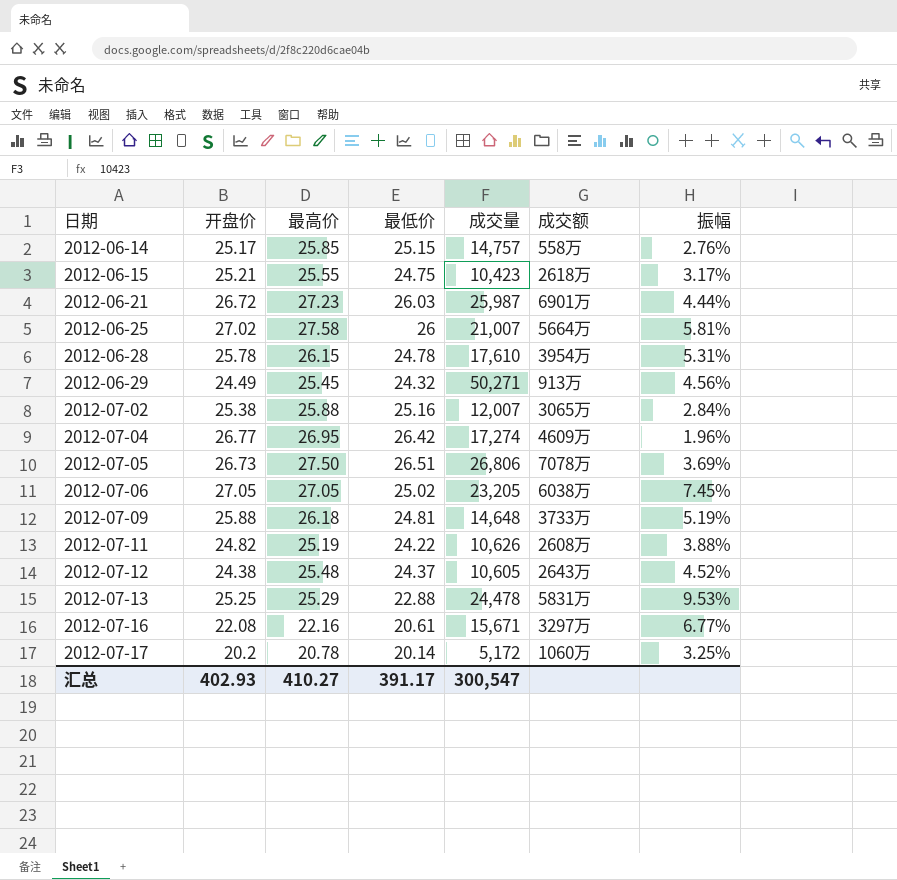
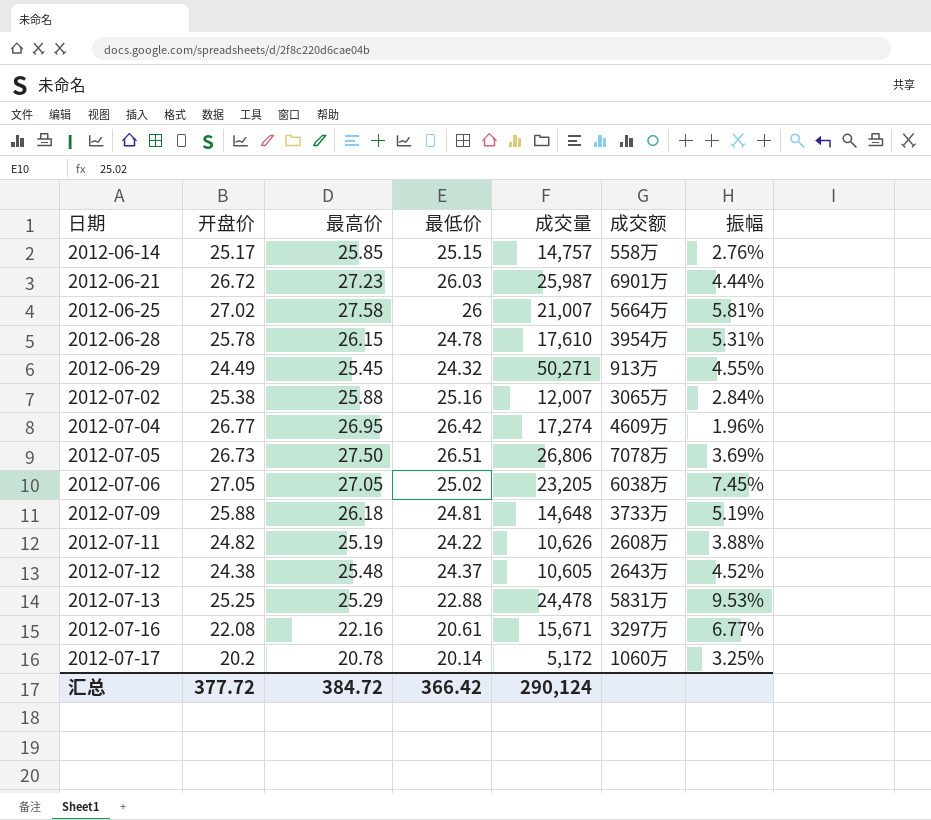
row 2012-06-15: 25.21 | 25.55 | 24.75 | 10,423 | 2618万 | 3.17% -> none
2012-06-29 | 振幅: 4.56% -> 4.55%
汇总 | 开盘价: 402.93 -> 377.72
汇总 | 最高价: 410.27 -> 384.72
汇总 | 最低价: 391.17 -> 366.42
汇总 | 成交量: 300,547 -> 290,124

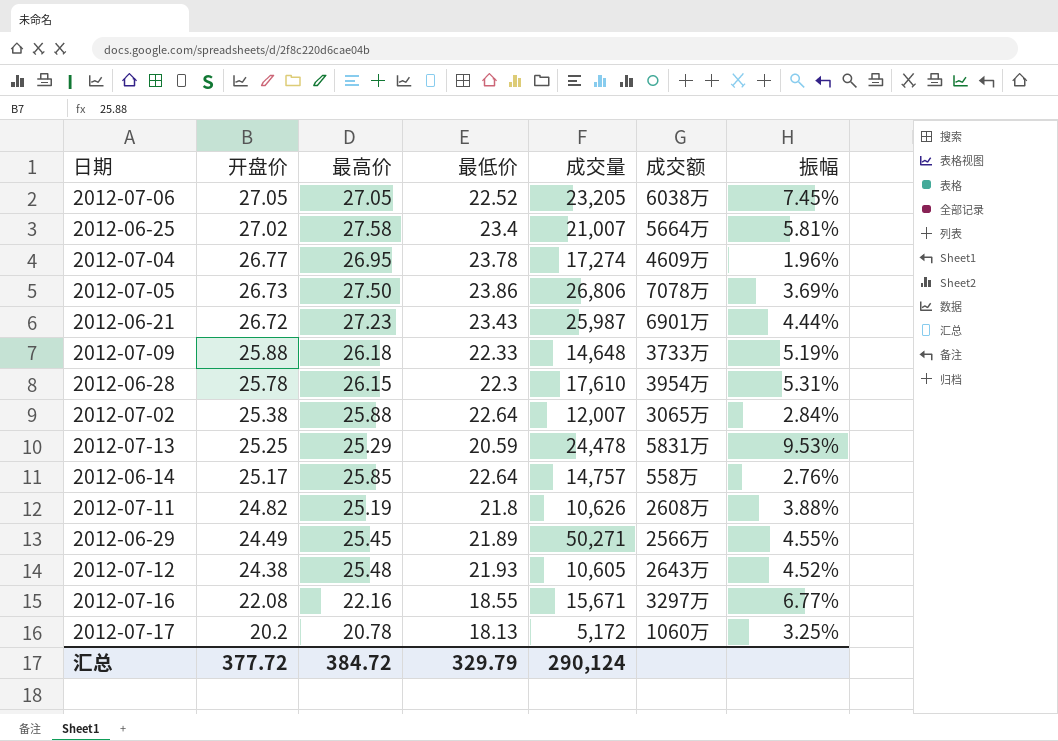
row order: 日期 ascending -> 开盘价 descending
2012-07-06 | 最低价: 25.02 -> 22.52
2012-06-25 | 最低价: 26 -> 23.4
2012-07-04 | 最低价: 26.42 -> 23.78
2012-07-05 | 最低价: 26.51 -> 23.86
2012-06-21 | 最低价: 26.03 -> 23.43
2012-07-09 | 最低价: 24.81 -> 22.33
2012-06-28 | 最低价: 24.78 -> 22.3
2012-07-02 | 最低价: 25.16 -> 22.64
2012-07-13 | 最低价: 22.88 -> 20.59
2012-06-14 | 最低价: 25.15 -> 22.64
2012-07-11 | 最低价: 24.22 -> 21.8
2012-06-29 | 最低价: 24.32 -> 21.89
2012-06-29 | 成交额: 913万 -> 2566万
2012-07-12 | 最低价: 24.37 -> 21.93
2012-07-16 | 最低价: 20.61 -> 18.55
2012-07-17 | 最低价: 20.14 -> 18.13
汇总 | 最低价: 366.42 -> 329.79

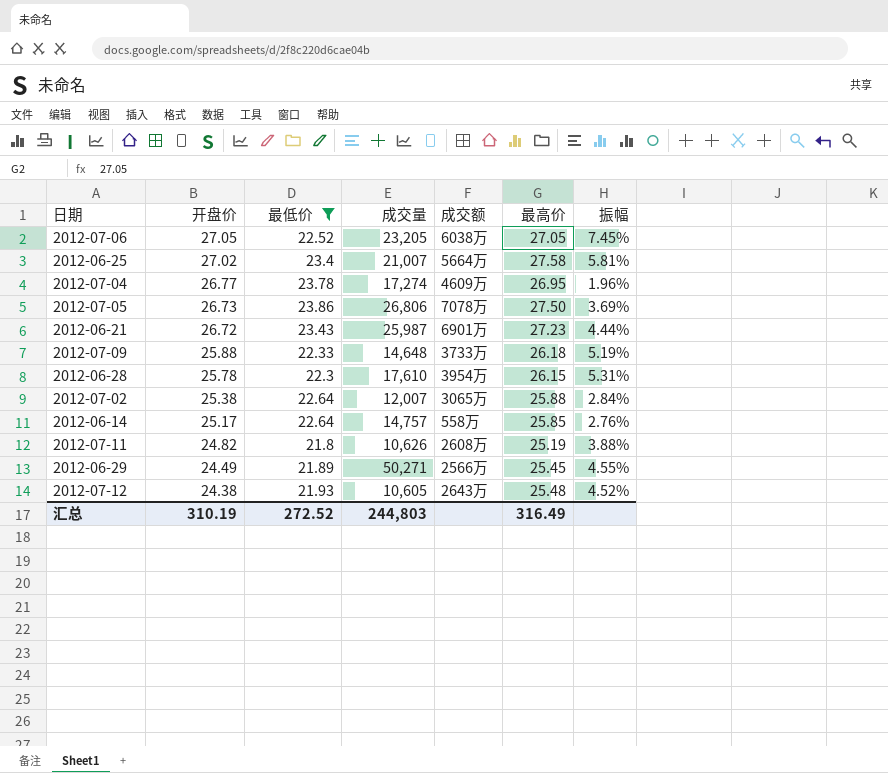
filter: none -> 最低价 >= 21.8
column 最高价 | position: 3 -> 6
汇总 | 开盘价: 377.72 -> 310.19
汇总 | 最低价: 329.79 -> 272.52
汇总 | 成交量: 290,124 -> 244,803
汇总 | 最高价: 384.72 -> 316.49

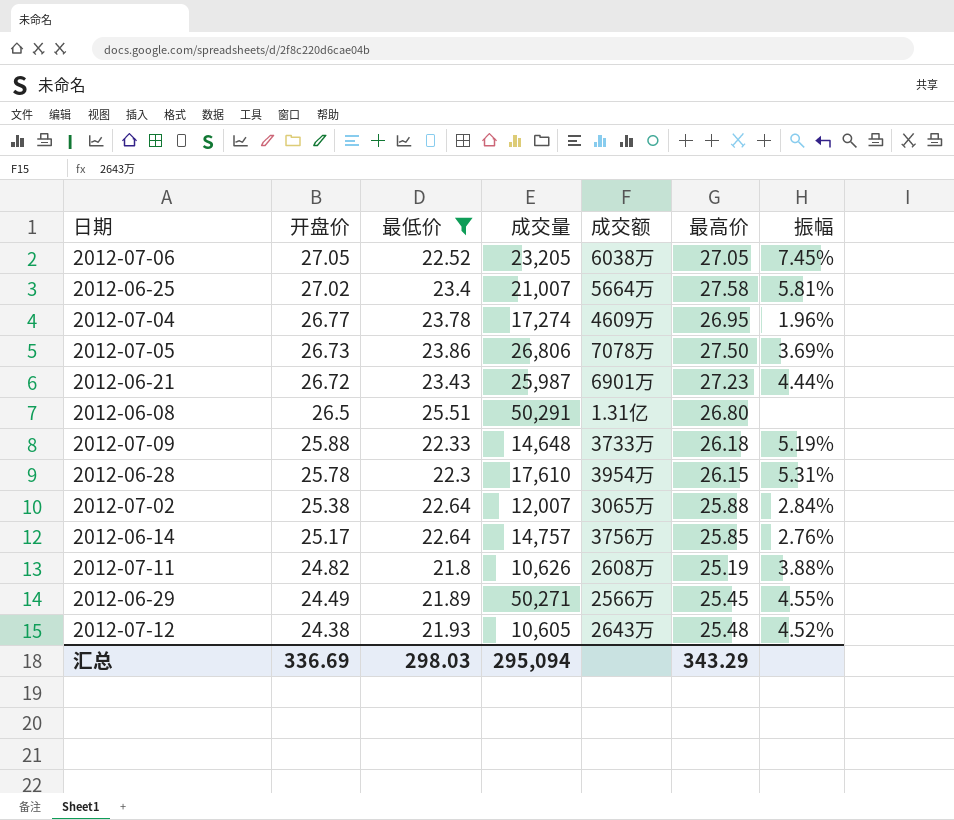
row 2012-06-08: none -> 26.5 | 25.51 | 50,291 | 1.31亿 | 26.80 | none
2012-06-14 | 成交额: 558万 -> 3756万
汇总 | 开盘价: 310.19 -> 336.69
汇总 | 最低价: 272.52 -> 298.03
汇总 | 成交量: 244,803 -> 295,094
汇总 | 最高价: 316.49 -> 343.29

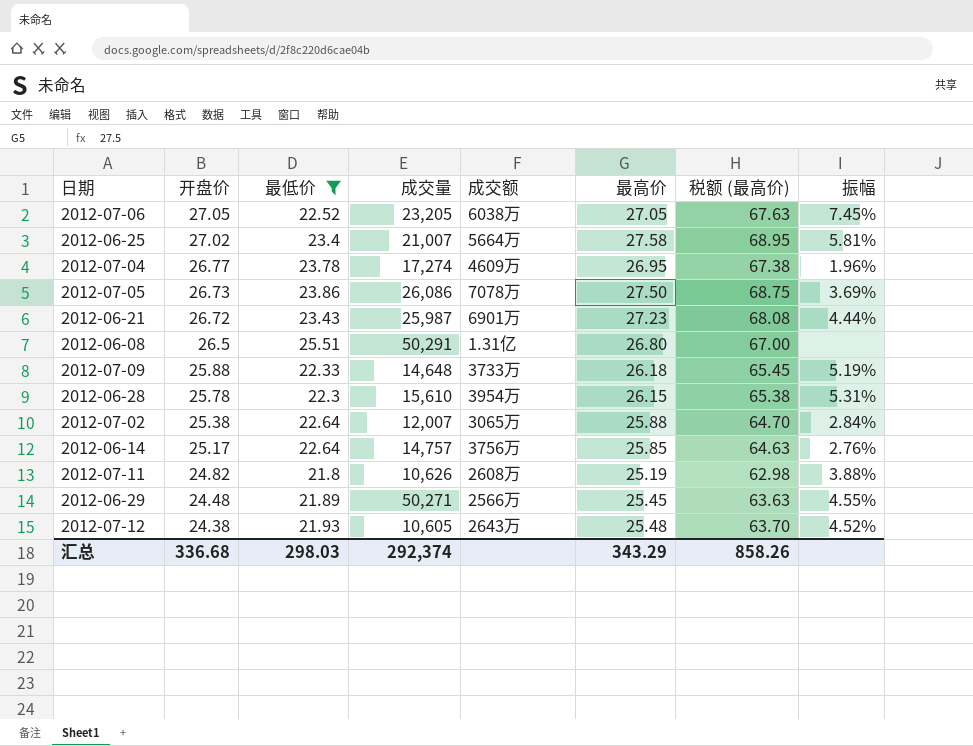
column 税额 (最高价) | formula: none -> [最高价] * 2.5
2012-07-05 | 成交量: 26,806 -> 26,086
2012-06-28 | 成交量: 17,610 -> 15,610
2012-06-29 | 开盘价: 24.49 -> 24.48
汇总 | 开盘价: 336.69 -> 336.68
汇总 | 成交量: 295,094 -> 292,374

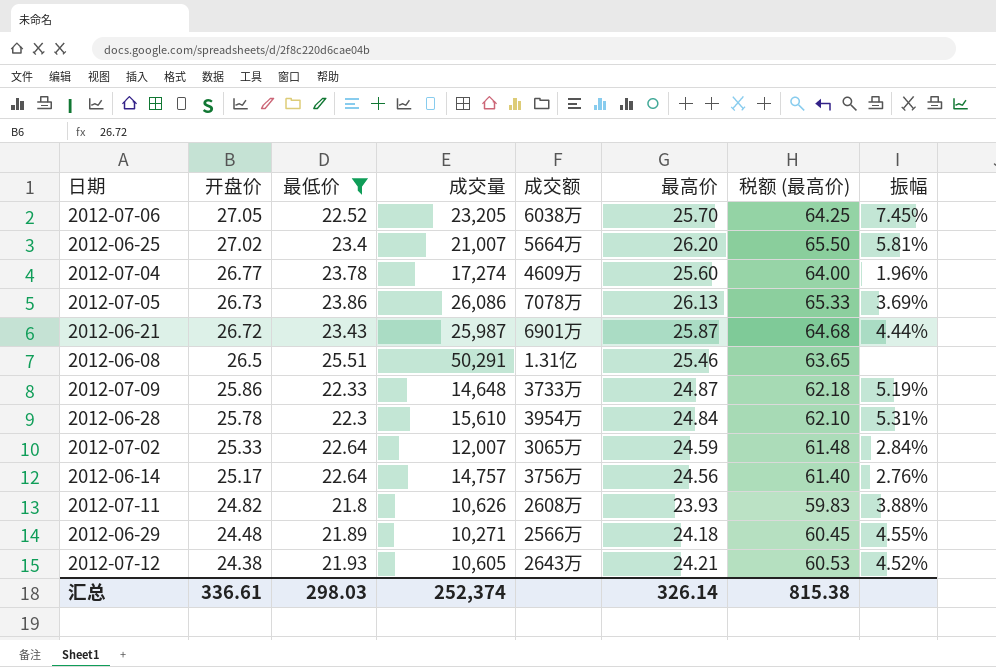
2012-07-06 | 最高价: 27.05 -> 25.70
2012-07-06 | 税额 (最高价): 67.63 -> 64.25
2012-06-25 | 最高价: 27.58 -> 26.20
2012-06-25 | 税额 (最高价): 68.95 -> 65.50
2012-07-04 | 最高价: 26.95 -> 25.60
2012-07-04 | 税额 (最高价): 67.38 -> 64.00
2012-07-05 | 最高价: 27.50 -> 26.13
2012-07-05 | 税额 (最高价): 68.75 -> 65.33
2012-06-21 | 最高价: 27.23 -> 25.87
2012-06-21 | 税额 (最高价): 68.08 -> 64.68
2012-06-08 | 最高价: 26.80 -> 25.46
2012-06-08 | 税额 (最高价): 67.00 -> 63.65
2012-07-09 | 开盘价: 25.88 -> 25.86
2012-07-09 | 最高价: 26.18 -> 24.87
2012-07-09 | 税额 (最高价): 65.45 -> 62.18
2012-06-28 | 最高价: 26.15 -> 24.84
2012-06-28 | 税额 (最高价): 65.38 -> 62.10
2012-07-02 | 开盘价: 25.38 -> 25.33
2012-07-02 | 最高价: 25.88 -> 24.59
2012-07-02 | 税额 (最高价): 64.70 -> 61.48
2012-06-14 | 最高价: 25.85 -> 24.56
2012-06-14 | 税额 (最高价): 64.63 -> 61.40
2012-07-11 | 最高价: 25.19 -> 23.93
2012-07-11 | 税额 (最高价): 62.98 -> 59.83
2012-06-29 | 成交量: 50,271 -> 10,271
2012-06-29 | 最高价: 25.45 -> 24.18
2012-06-29 | 税额 (最高价): 63.63 -> 60.45
2012-07-12 | 最高价: 25.48 -> 24.21
2012-07-12 | 税额 (最高价): 63.70 -> 60.53
汇总 | 开盘价: 336.68 -> 336.61
汇总 | 成交量: 292,374 -> 252,374
汇总 | 最高价: 343.29 -> 326.14
汇总 | 税额 (最高价): 858.26 -> 815.38

